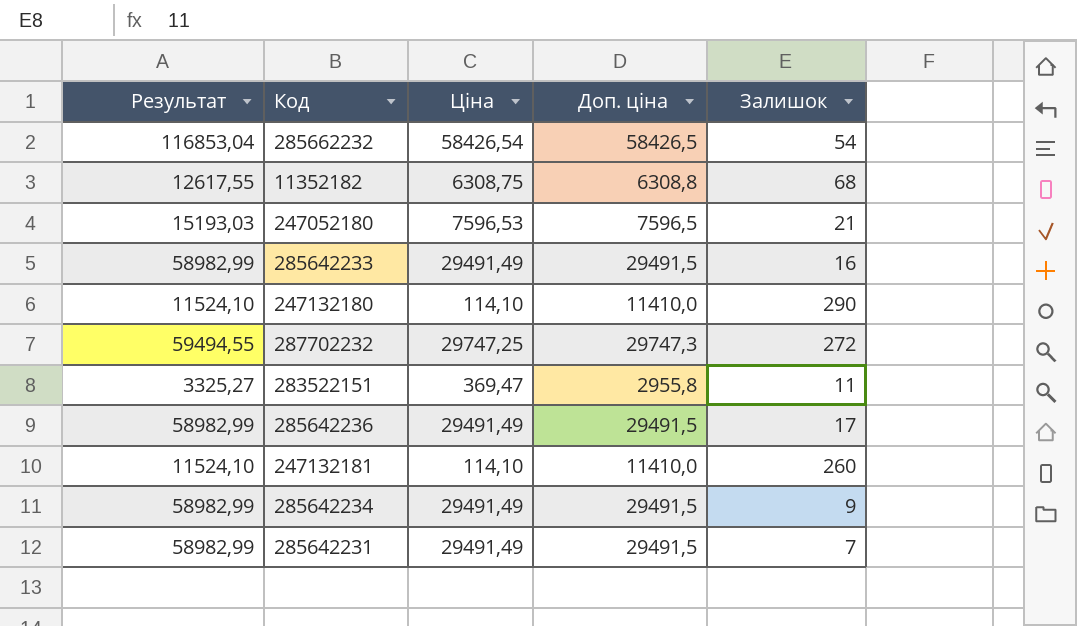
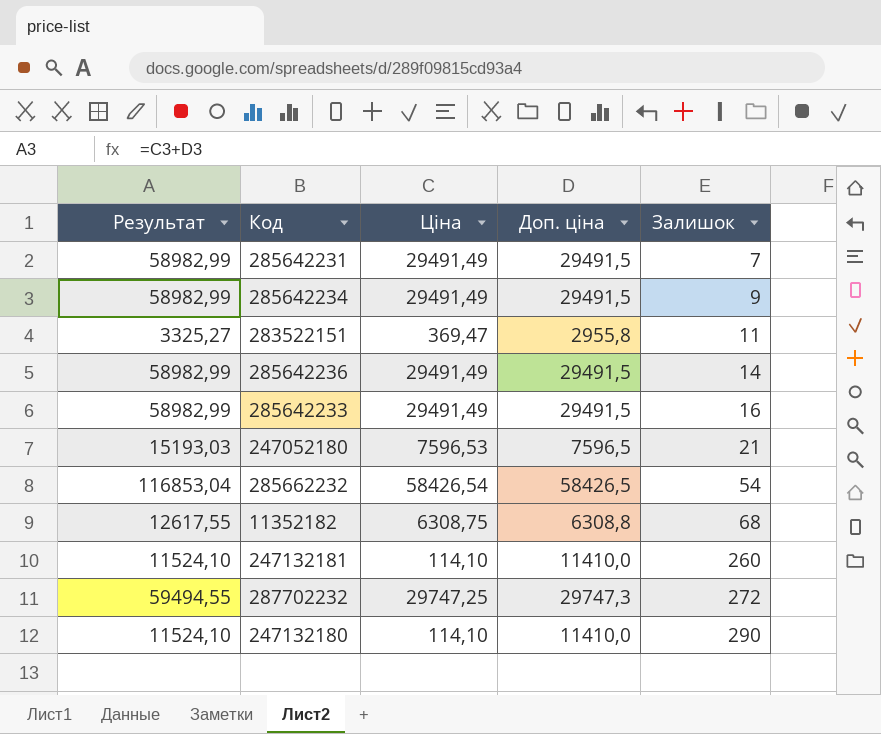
row order: none -> Залишок ascending
285642236 | Залишок: 17 -> 14

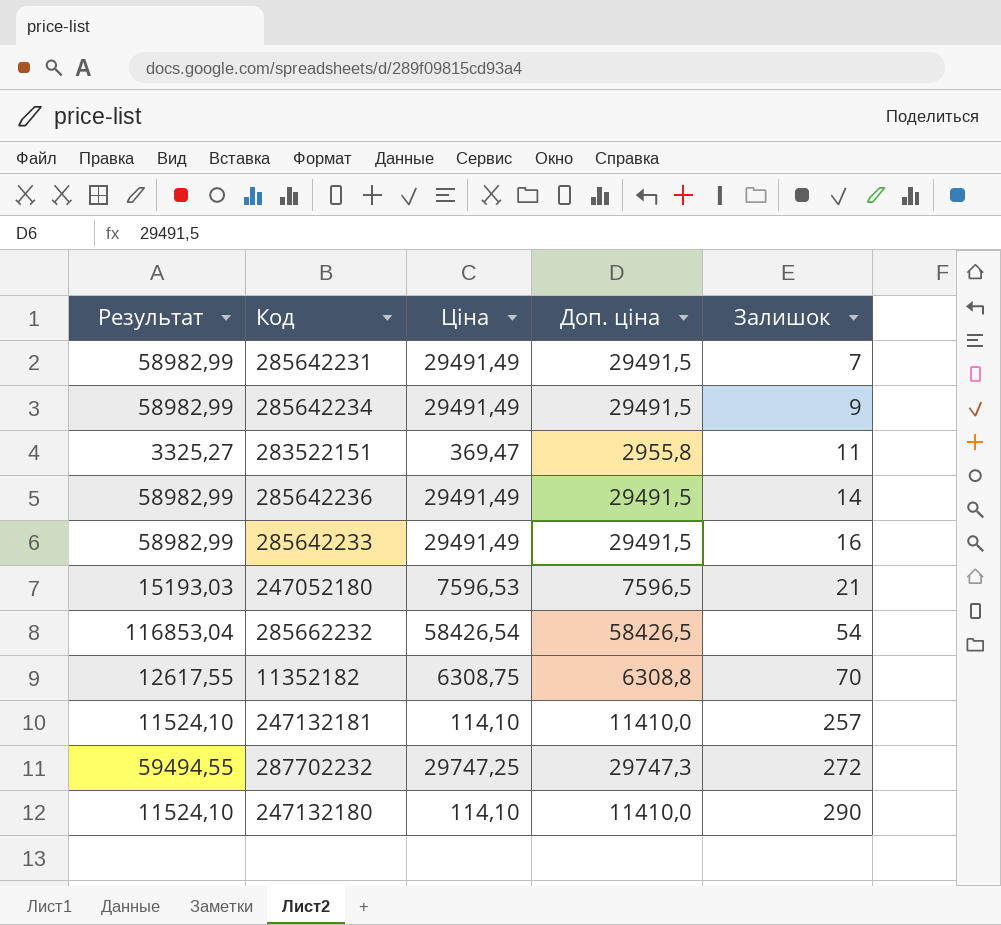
11352182 | Залишок: 68 -> 70
247132181 | Залишок: 260 -> 257

